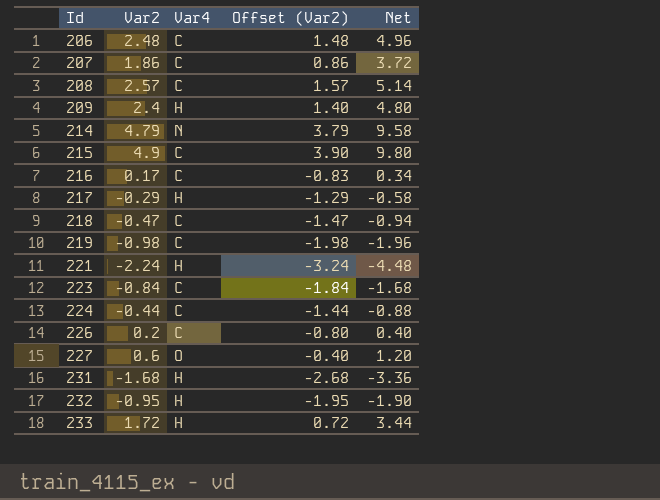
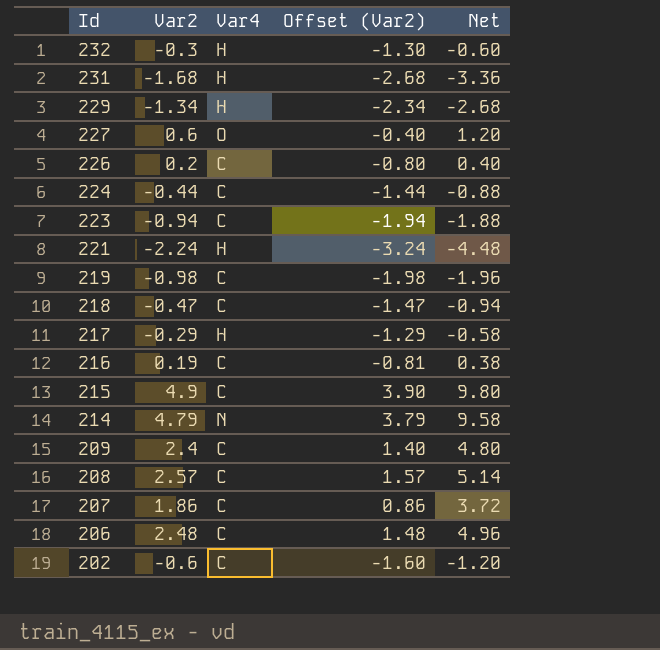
row order: Id ascending -> Id descending
row 233: 1.72 | H | 0.72 | 3.44 -> none
232 | Var2: -0.95 -> -0.3
232 | Offset (Var2): -1.95 -> -1.30
232 | Net: -1.90 -> -0.60
row 229: none -> -1.34 | H | -2.34 | -2.68
223 | Var2: -0.84 -> -0.94
223 | Offset (Var2): -1.84 -> -1.94
223 | Net: -1.68 -> -1.88
216 | Var2: 0.17 -> 0.19
216 | Offset (Var2): -0.83 -> -0.81
216 | Net: 0.34 -> 0.38
209 | Var4: H -> C
row 202: none -> -0.6 | C | -1.60 | -1.20

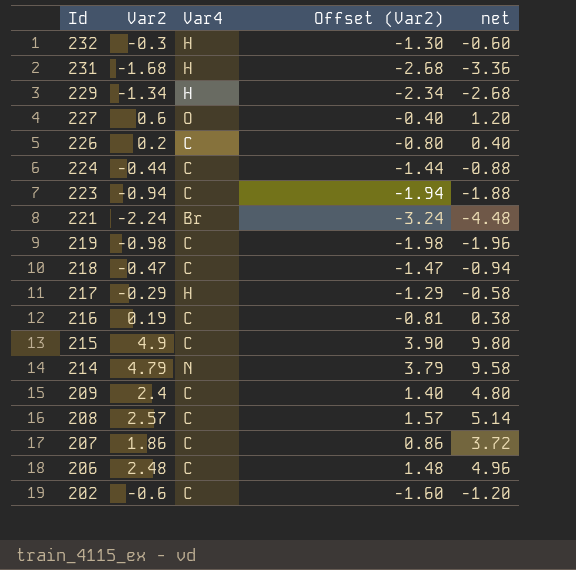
column name: Net -> net
221 | Var4: H -> Br

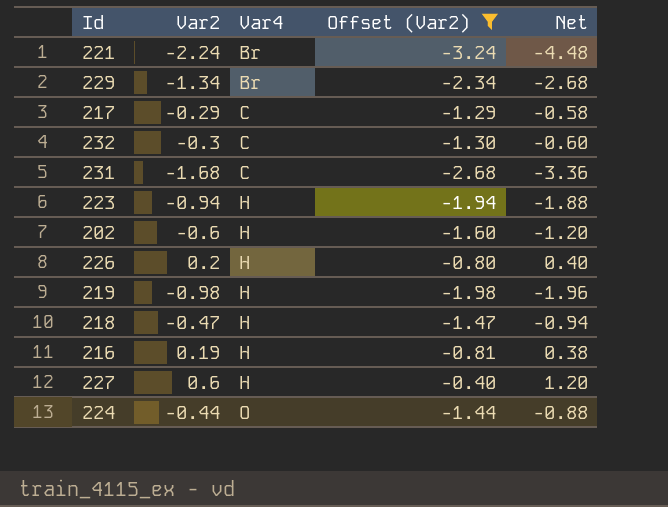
filter: none -> Offset (Var2) <= -0.40
row order: Id descending -> Var4 ascending
column name: net -> Net
229 | Var4: H -> Br
217 | Var4: H -> C
232 | Var4: H -> C
231 | Var4: H -> C
223 | Var4: C -> H
202 | Var4: C -> H
226 | Var4: C -> H
219 | Var4: C -> H
218 | Var4: C -> H
216 | Var4: C -> H
227 | Var4: O -> H
224 | Var4: C -> O

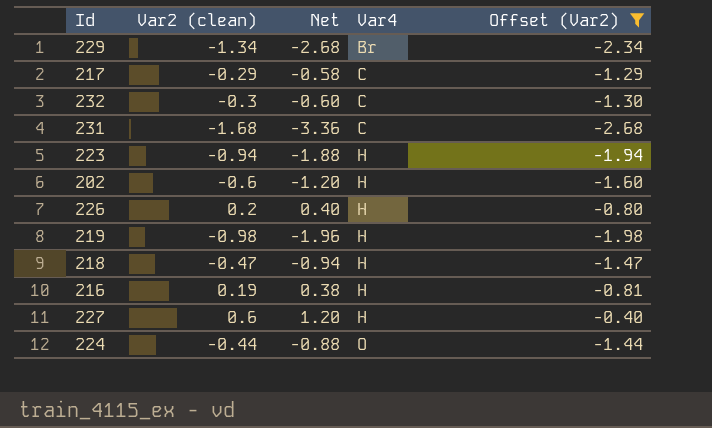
column name: Var2 -> Var2 (clean)
column Net | position: 5 -> 3
row 221: -2.24 | Br | -3.24 | -4.48 -> none

